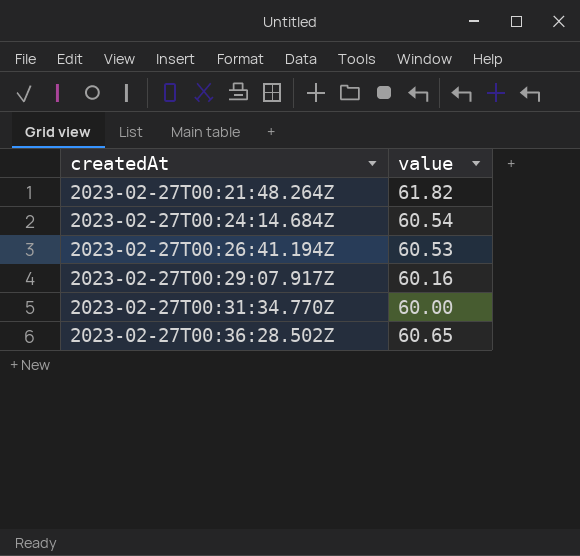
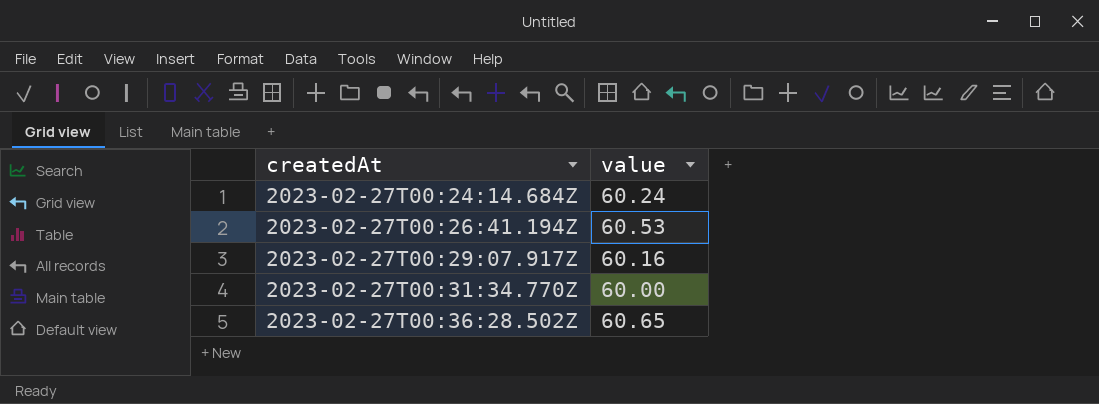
row 2023-02-27T00:21:48.264Z: 61.82 -> none
2023-02-27T00:24:14.684Z | value: 60.54 -> 60.24

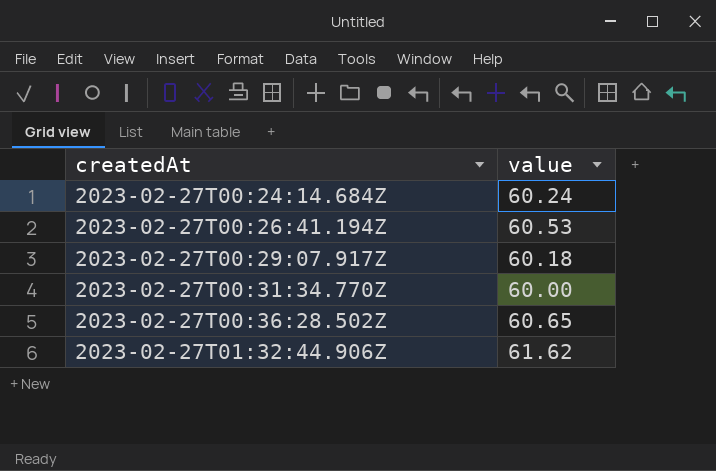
2023-02-27T00:29:07.917Z | value: 60.16 -> 60.18
row 2023-02-27T01:32:44.906Z: none -> 61.62

